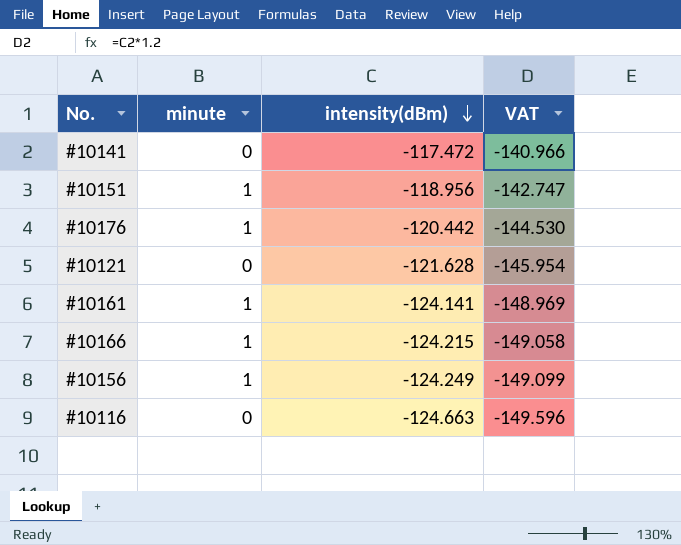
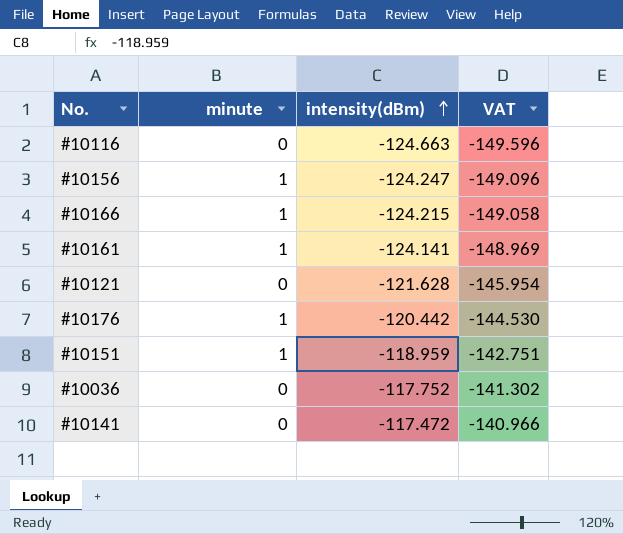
row order: intensity(dBm) descending -> intensity(dBm) ascending
#10156 | intensity(dBm): -124.249 -> -124.247
#10156 | VAT: -149.099 -> -149.096
#10151 | intensity(dBm): -118.956 -> -118.959
#10151 | VAT: -142.747 -> -142.751
row #10036: none -> 0 | -117.752 | -141.302

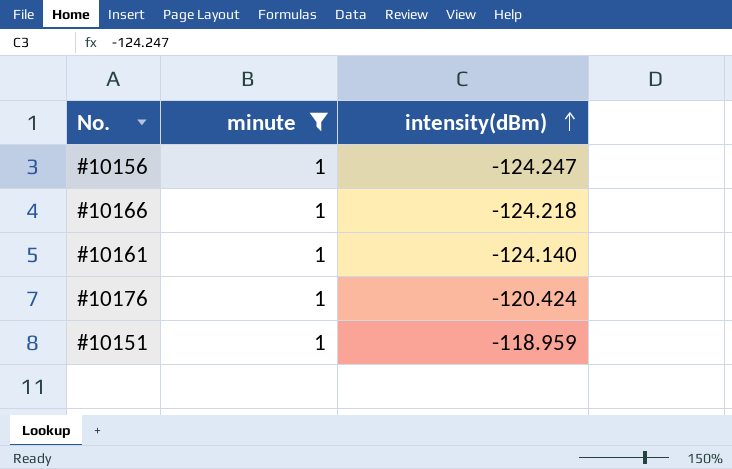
filter: none -> minute = 1
column VAT | formula: [intensity(dBm)] * 1.2 -> none
#10166 | intensity(dBm): -124.215 -> -124.218
#10161 | intensity(dBm): -124.141 -> -124.140
#10176 | intensity(dBm): -120.442 -> -120.424

